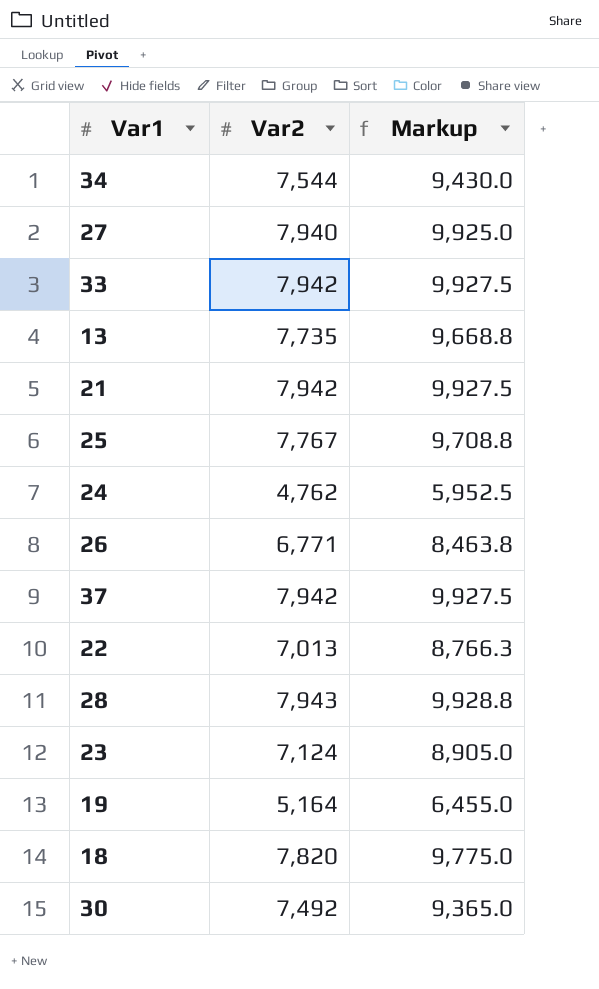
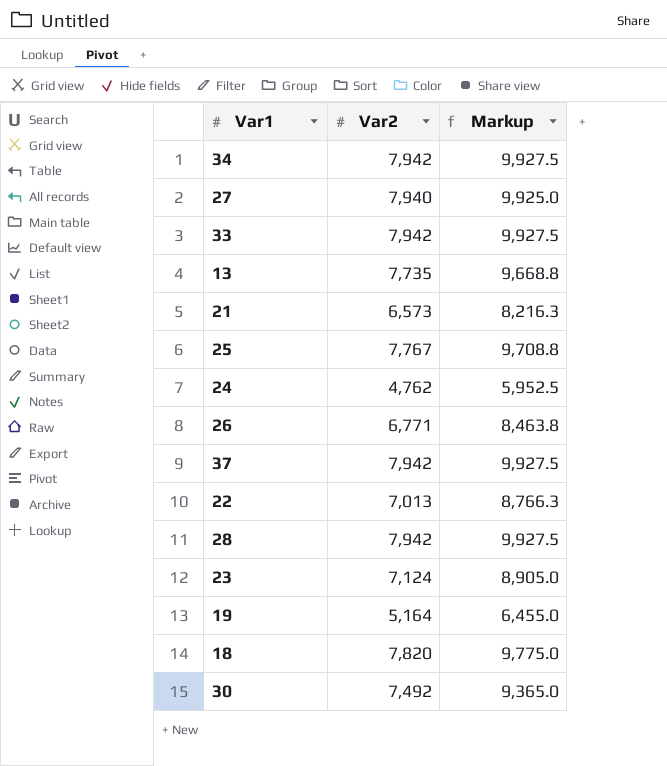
34 | Var2: 7,544 -> 7,942
34 | Markup: 9,430.0 -> 9,927.5
21 | Var2: 7,942 -> 6,573
21 | Markup: 9,927.5 -> 8,216.3
28 | Var2: 7,943 -> 7,942
28 | Markup: 9,928.8 -> 9,927.5

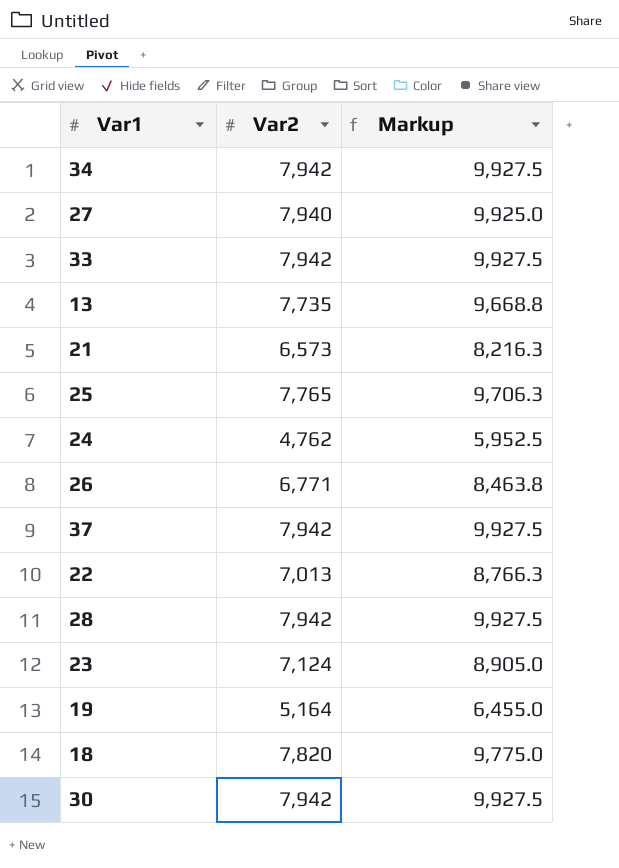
25 | Var2: 7,767 -> 7,765
25 | Markup: 9,708.8 -> 9,706.3
30 | Var2: 7,492 -> 7,942
30 | Markup: 9,365.0 -> 9,927.5

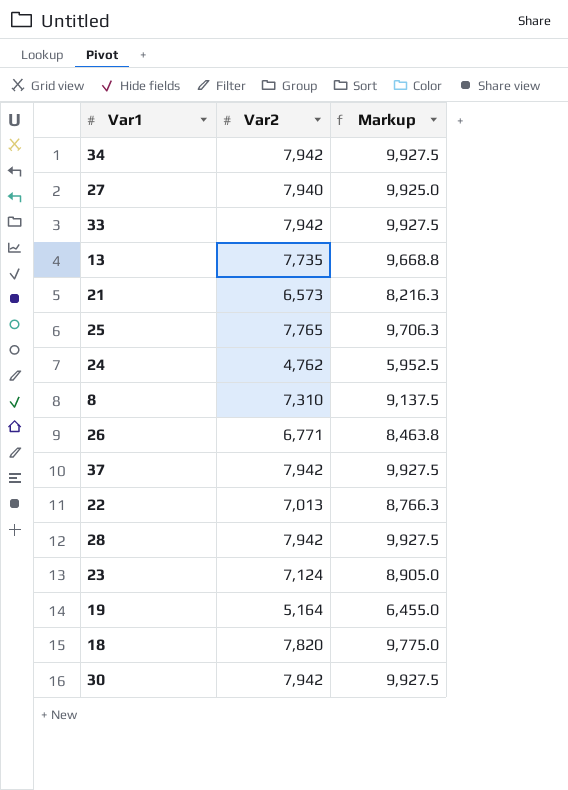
row 8: none -> 7,310 | 9,137.5

